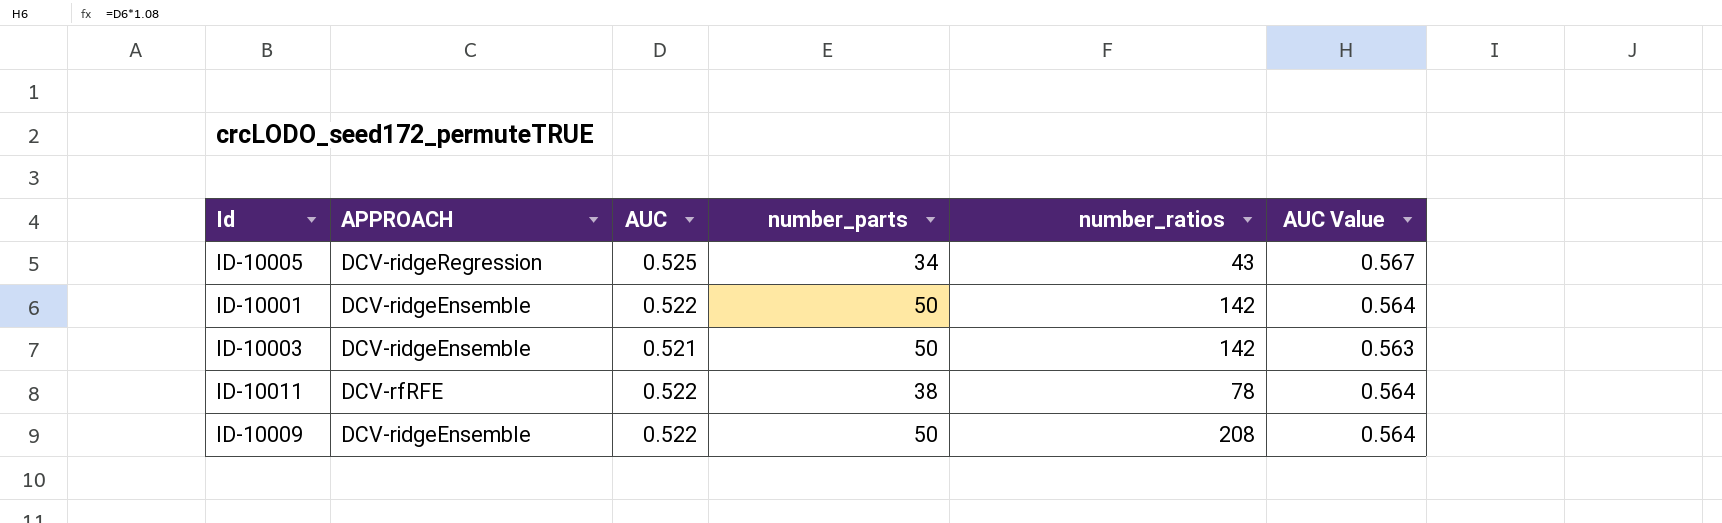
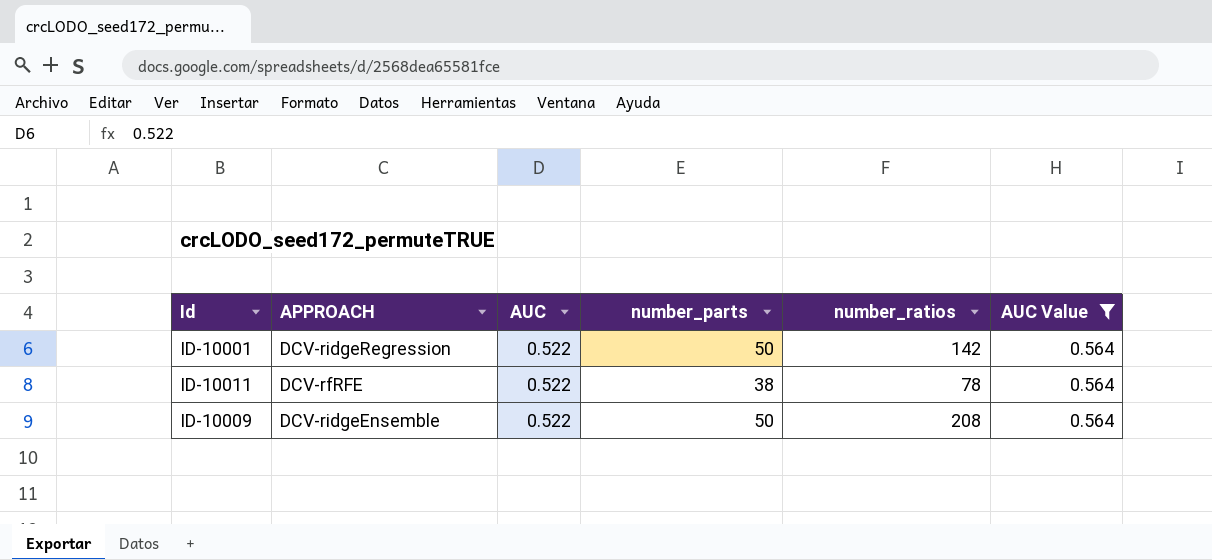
filter: none -> AUC Value = 0.564
ID-10001 | APPROACH: DCV-ridgeEnsemble -> DCV-ridgeRegression

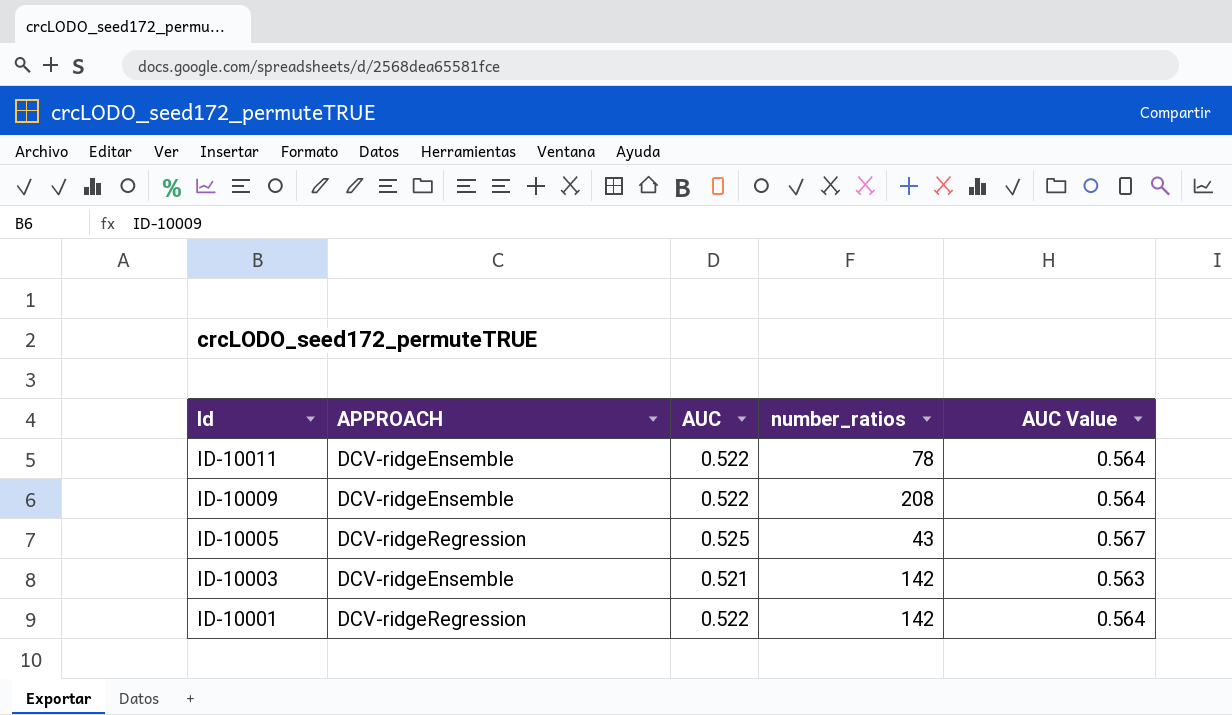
filter: AUC Value = 0.564 -> none
row order: none -> Id descending
column number_parts | position: 4 -> none
ID-10011 | APPROACH: DCV-rfRFE -> DCV-ridgeEnsemble

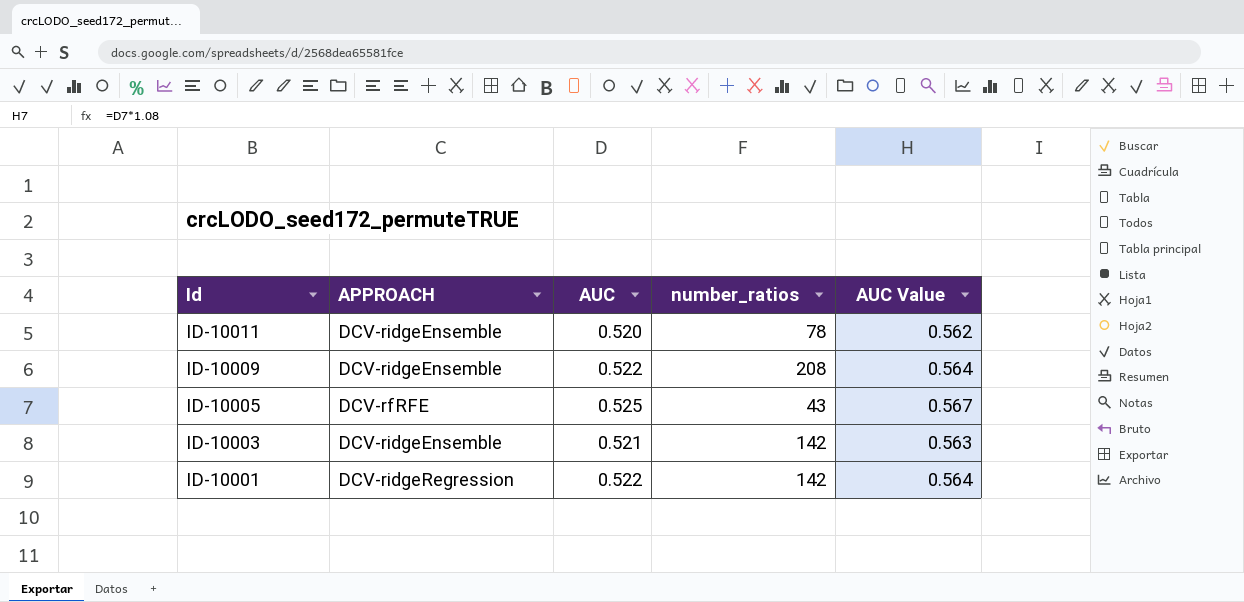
ID-10011 | AUC: 0.522 -> 0.520
ID-10011 | AUC Value: 0.564 -> 0.562
ID-10005 | APPROACH: DCV-ridgeRegression -> DCV-rfRFE

